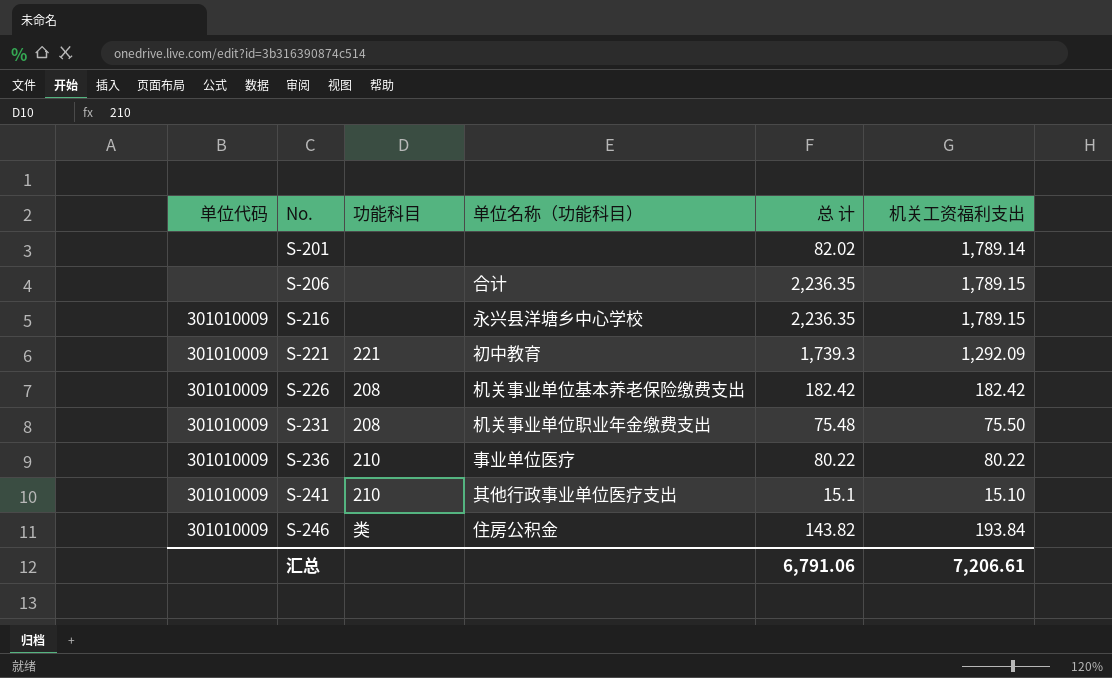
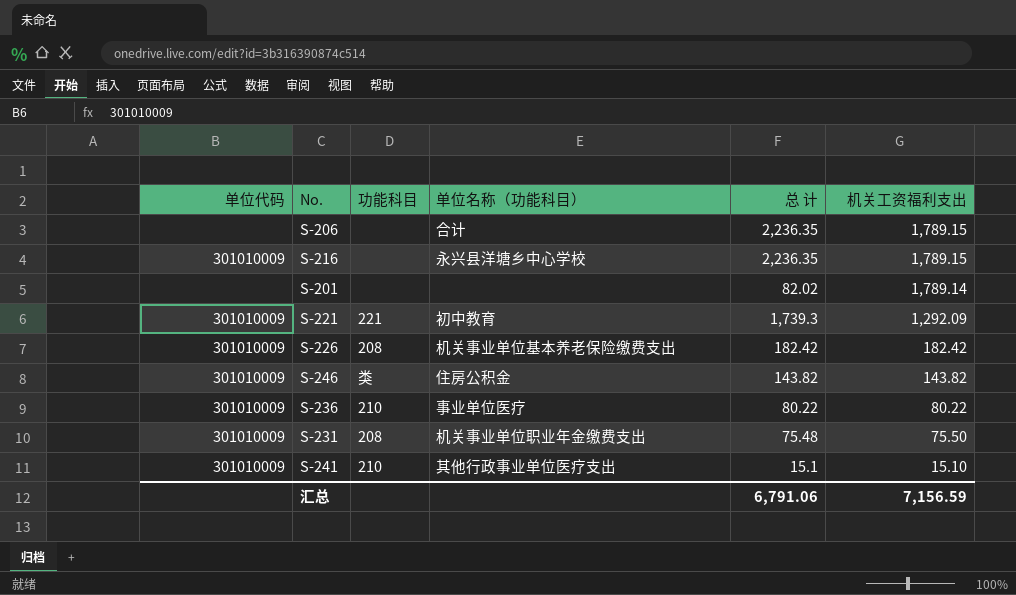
row order: No. ascending -> 机关工资福利支出 descending
S-246 | 机关工资福利支出: 193.84 -> 143.82
汇总 | 机关工资福利支出: 7,206.61 -> 7,156.59

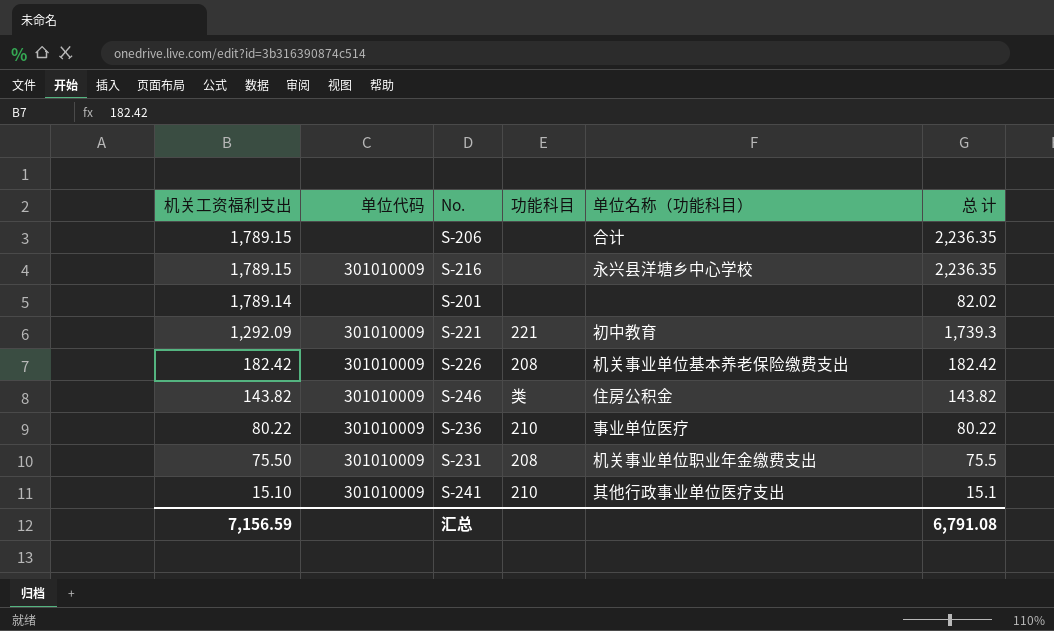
column 机关工资福利支出 | position: 6 -> 1
S-231 | 总 计: 75.48 -> 75.5
汇总 | 总 计: 6,791.06 -> 6,791.08

